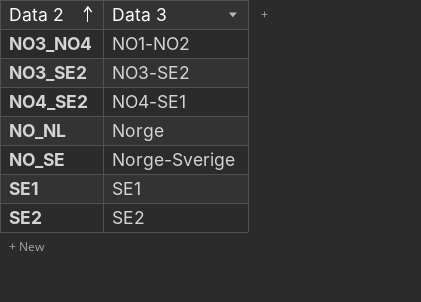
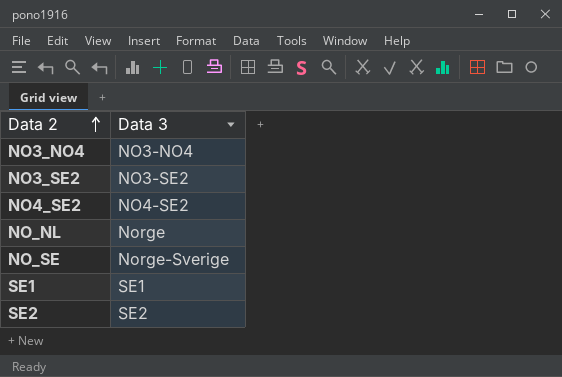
NO3_NO4 | Data 3: NO1-NO2 -> NO3-NO4
NO4_SE2 | Data 3: NO4-SE1 -> NO4-SE2

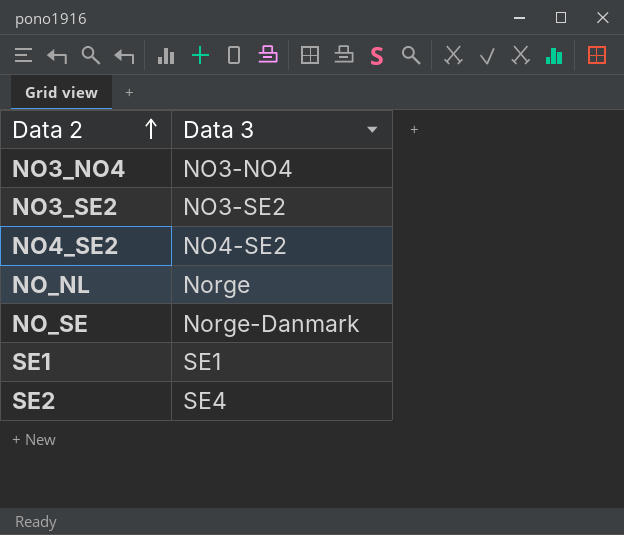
NO_SE | Data 3: Norge-Sverige -> Norge-Danmark
SE2 | Data 3: SE2 -> SE4

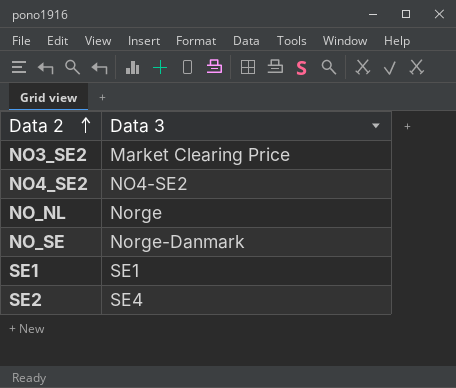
row NO3_NO4: NO3-NO4 -> none
NO3_SE2 | Data 3: NO3-SE2 -> Market Clearing Price

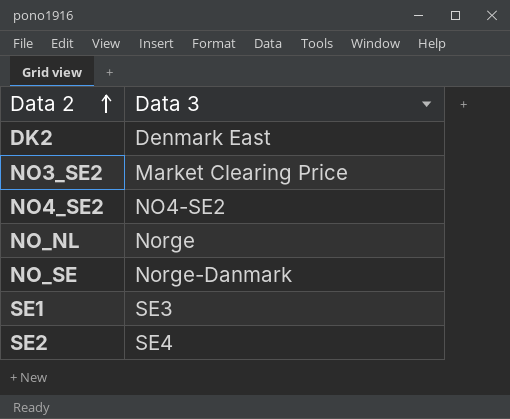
row DK2: none -> Denmark East
SE1 | Data 3: SE1 -> SE3

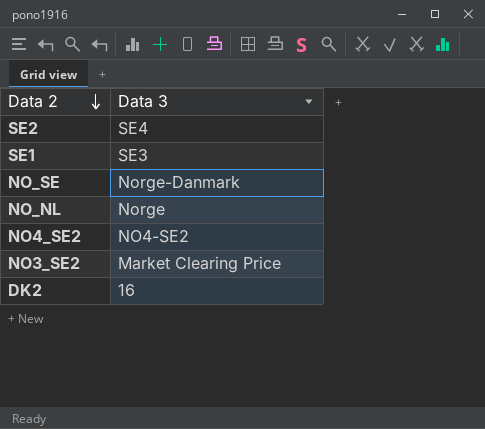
row order: Data 2 ascending -> Data 2 descending
DK2 | Data 3: Denmark East -> 16

